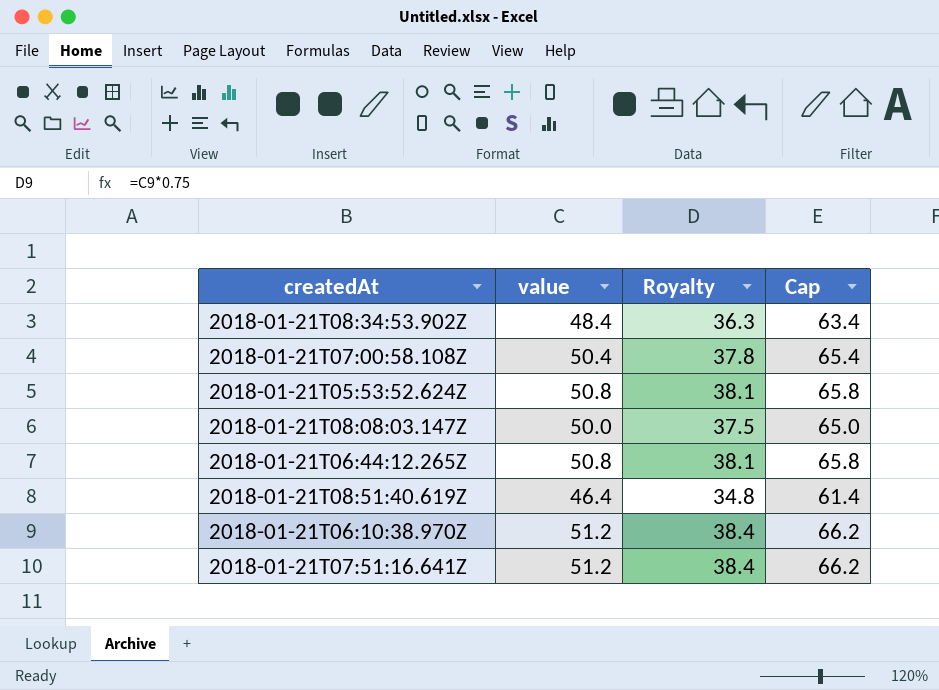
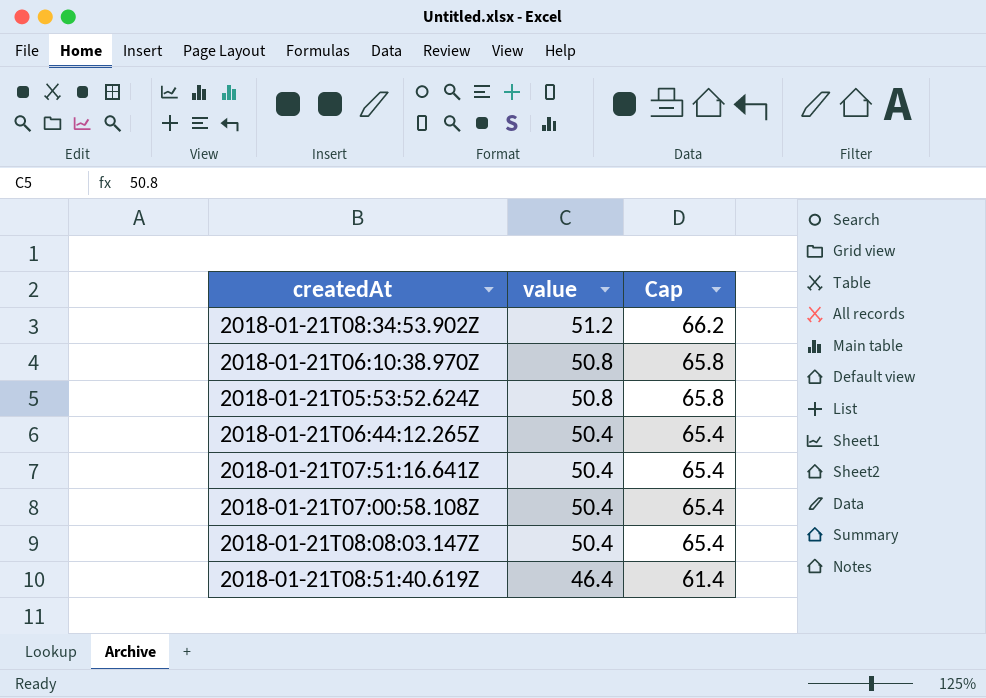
row order: none -> value descending
column Royalty | formula: [value] * 0.75 -> none
2018-01-21T08:34:53.902Z | value: 48.4 -> 51.2
2018-01-21T08:34:53.902Z | Cap: 63.4 -> 66.2
2018-01-21T06:10:38.970Z | value: 51.2 -> 50.8
2018-01-21T06:10:38.970Z | Cap: 66.2 -> 65.8
2018-01-21T06:44:12.265Z | value: 50.8 -> 50.4
2018-01-21T06:44:12.265Z | Cap: 65.8 -> 65.4
2018-01-21T07:51:16.641Z | value: 51.2 -> 50.4
2018-01-21T07:51:16.641Z | Cap: 66.2 -> 65.4
2018-01-21T08:08:03.147Z | value: 50.0 -> 50.4
2018-01-21T08:08:03.147Z | Cap: 65.0 -> 65.4

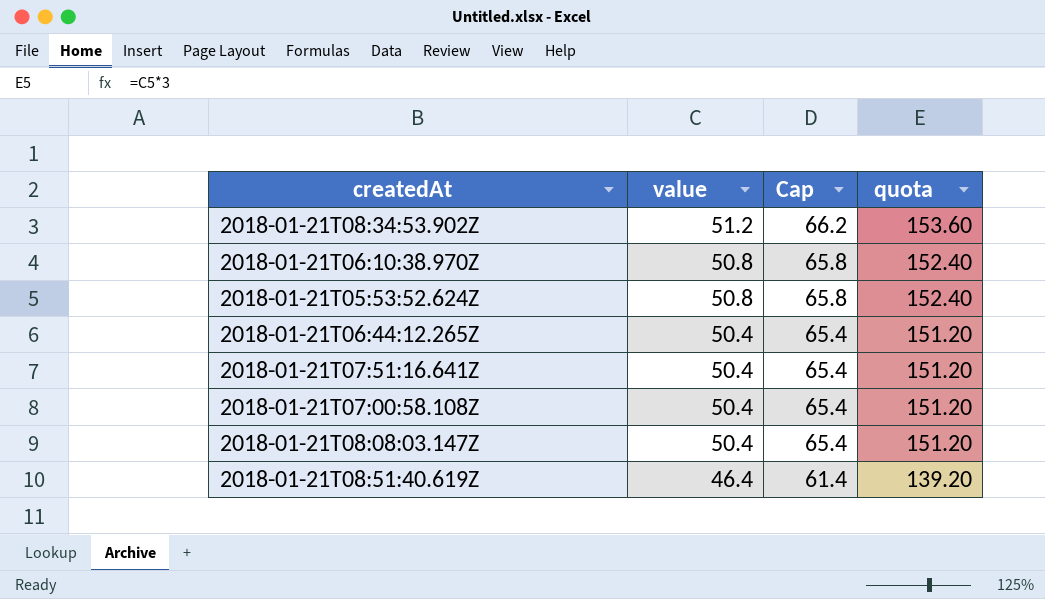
column quota | formula: none -> [value] * 3

